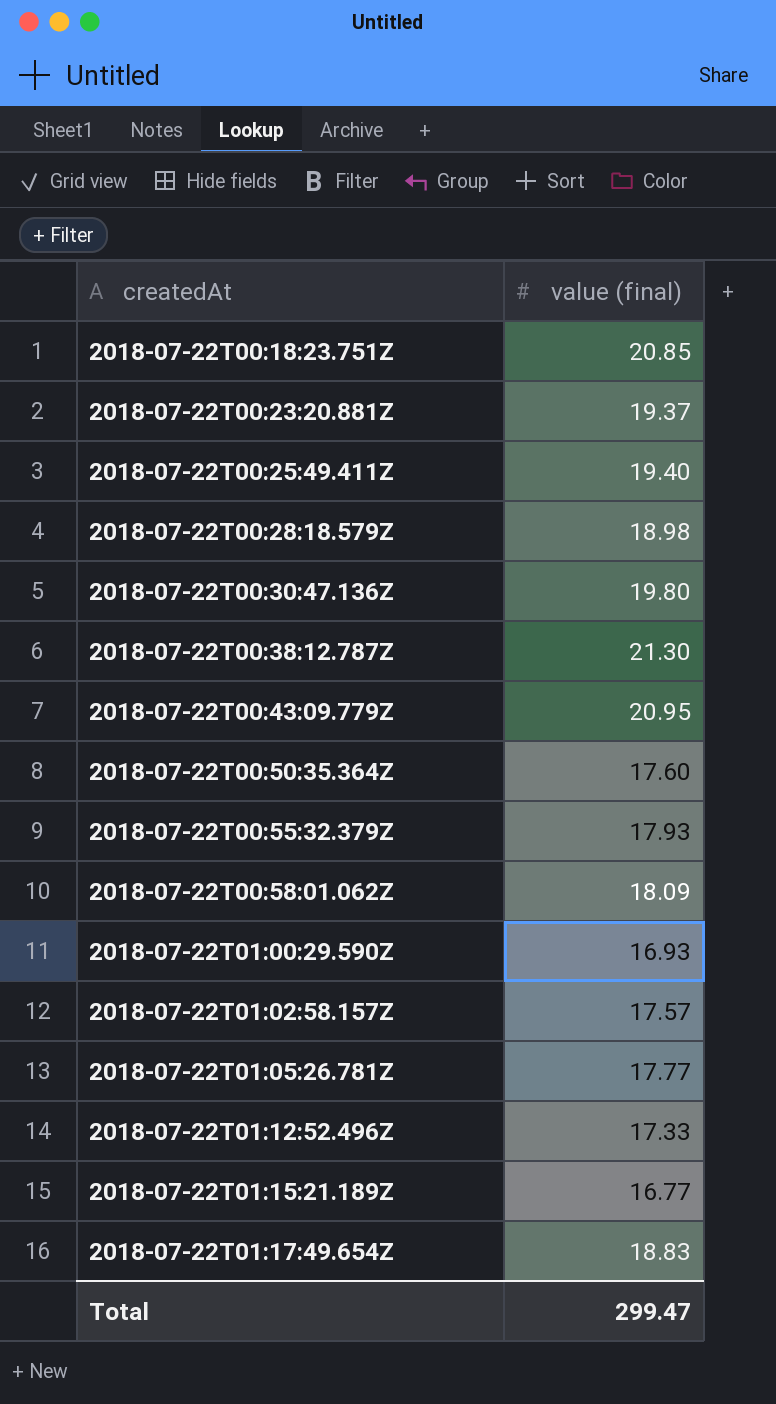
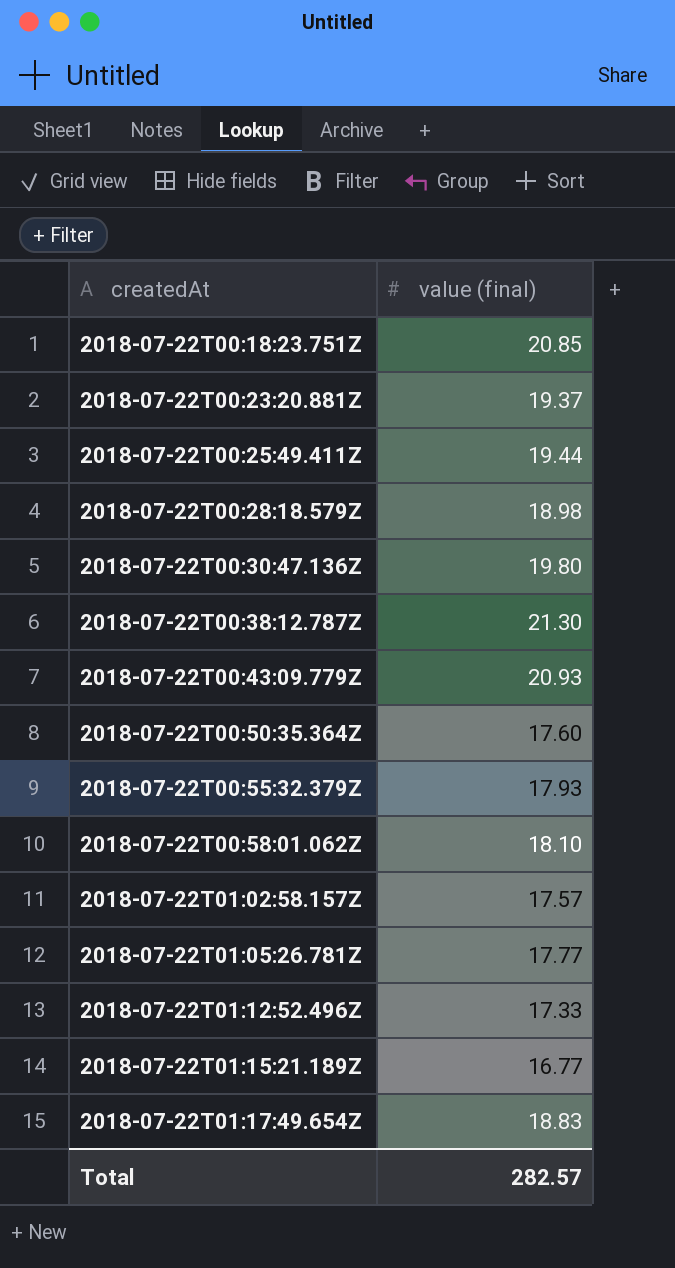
row 2018-07-22T01:00:29.590Z: 16.93 -> none
2018-07-22T00:25:49.411Z | value (final): 19.40 -> 19.44
2018-07-22T00:43:09.779Z | value (final): 20.95 -> 20.93
2018-07-22T00:58:01.062Z | value (final): 18.09 -> 18.10
Total | value (final): 299.47 -> 282.57

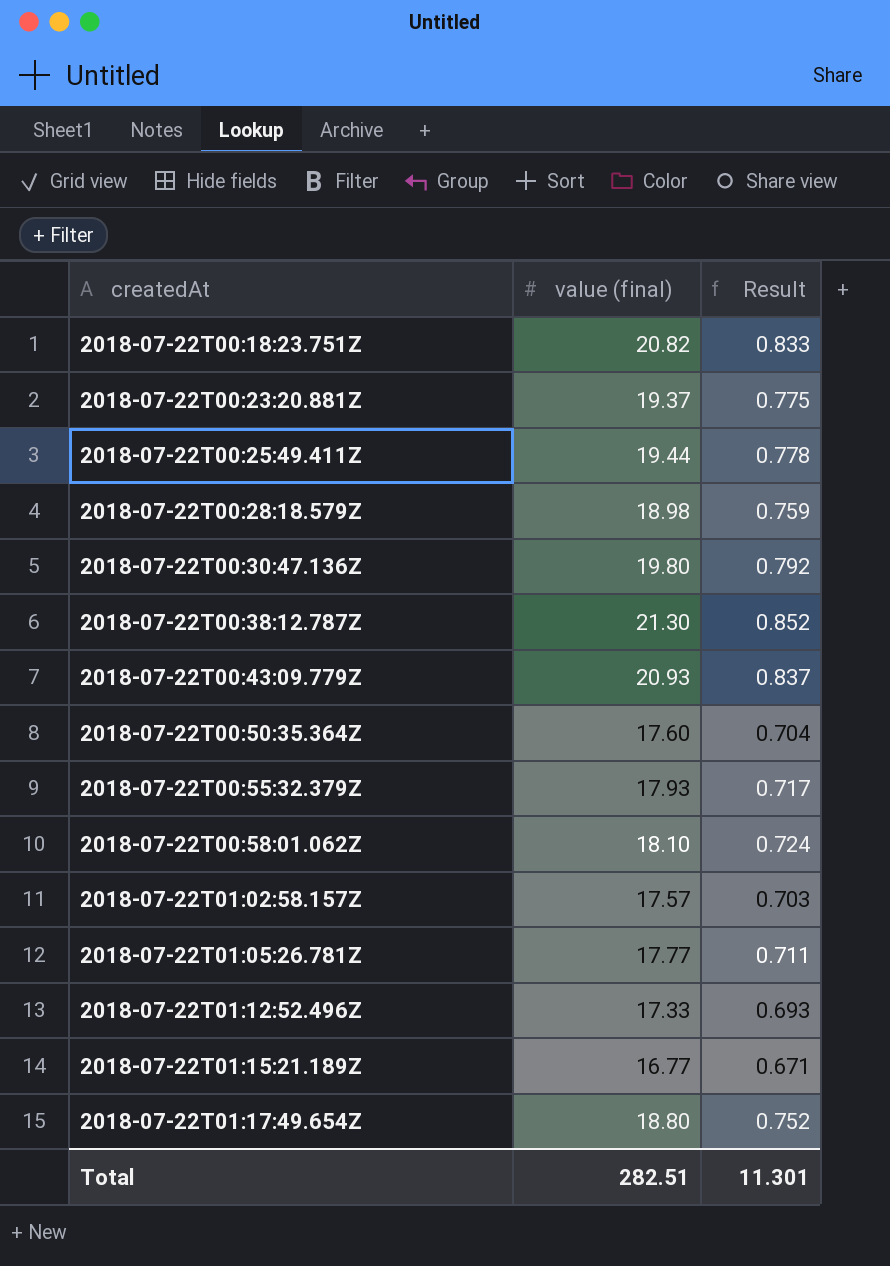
column Result | formula: none -> [value (final)] * 0.04
2018-07-22T00:18:23.751Z | value (final): 20.85 -> 20.82
2018-07-22T01:17:49.654Z | value (final): 18.83 -> 18.80
Total | value (final): 282.57 -> 282.51

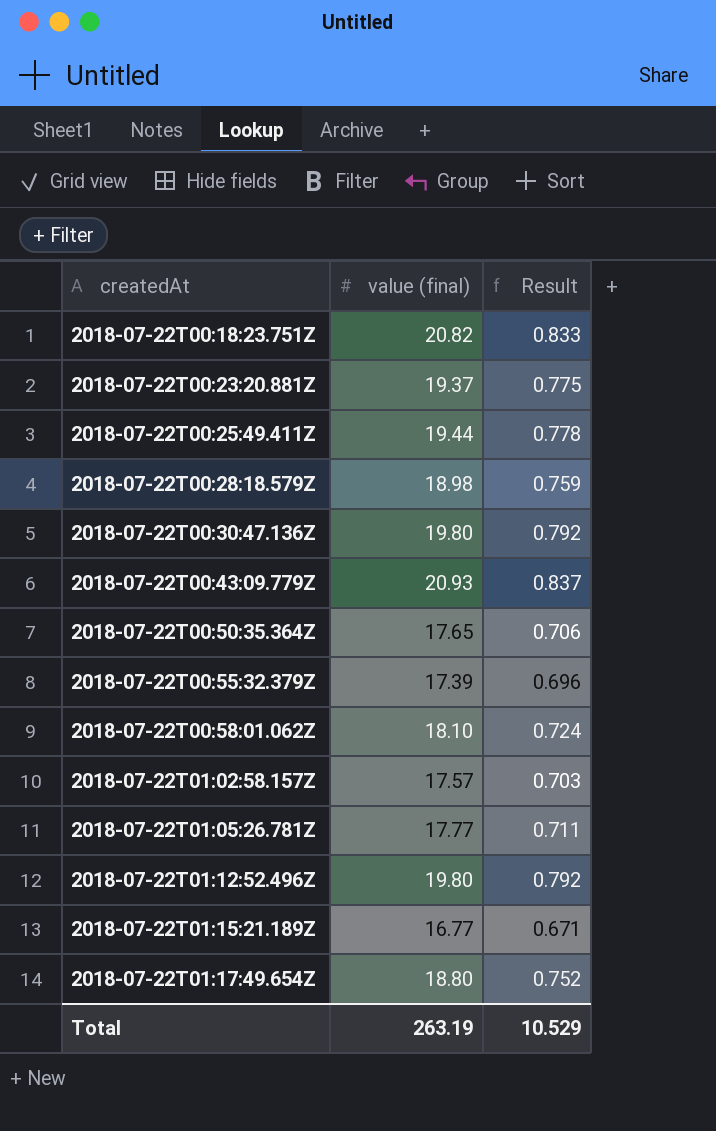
row 2018-07-22T00:38:12.787Z: 21.30 | 0.852 -> none
2018-07-22T00:50:35.364Z | value (final): 17.60 -> 17.65
2018-07-22T00:50:35.364Z | Result: 0.704 -> 0.706
2018-07-22T00:55:32.379Z | value (final): 17.93 -> 17.39
2018-07-22T00:55:32.379Z | Result: 0.717 -> 0.696
2018-07-22T01:12:52.496Z | value (final): 17.33 -> 19.80
2018-07-22T01:12:52.496Z | Result: 0.693 -> 0.792
Total | value (final): 282.51 -> 263.19
Total | Result: 11.301 -> 10.529

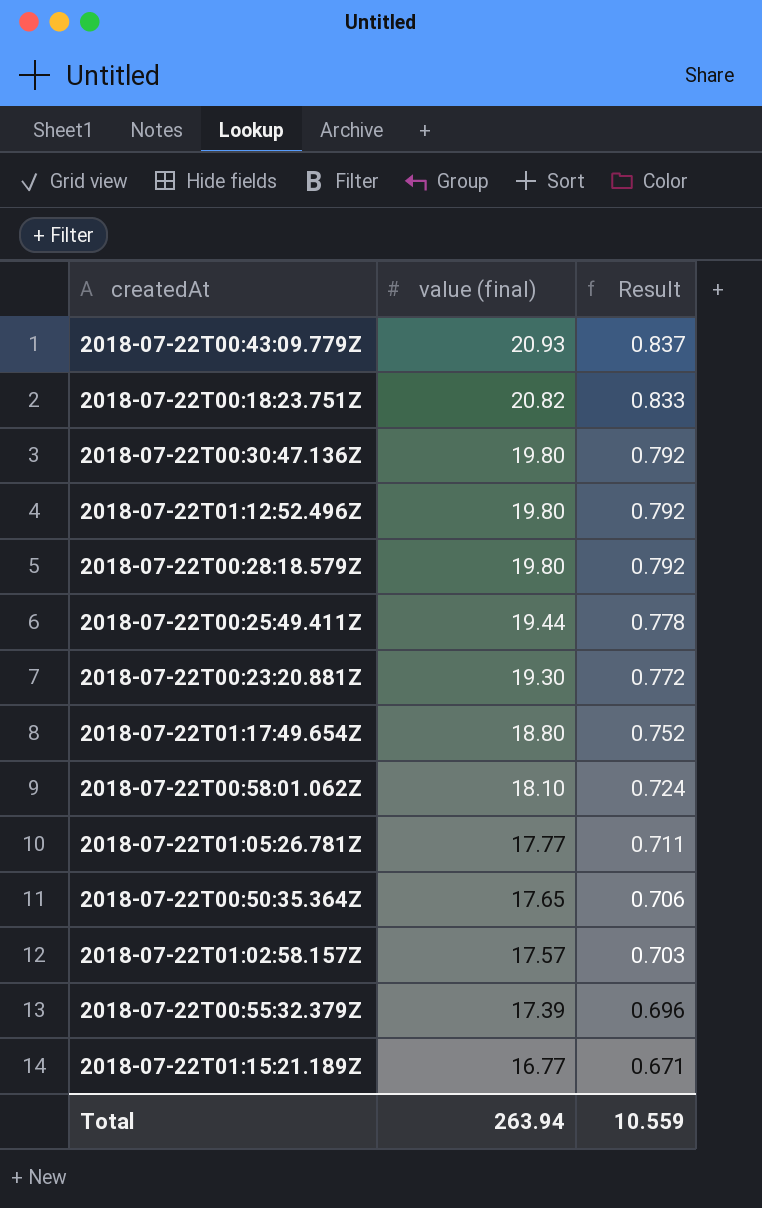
row order: createdAt ascending -> value (final) descending
2018-07-22T00:28:18.579Z | value (final): 18.98 -> 19.80
2018-07-22T00:28:18.579Z | Result: 0.759 -> 0.792
2018-07-22T00:23:20.881Z | value (final): 19.37 -> 19.30
2018-07-22T00:23:20.881Z | Result: 0.775 -> 0.772
Total | value (final): 263.19 -> 263.94
Total | Result: 10.529 -> 10.559

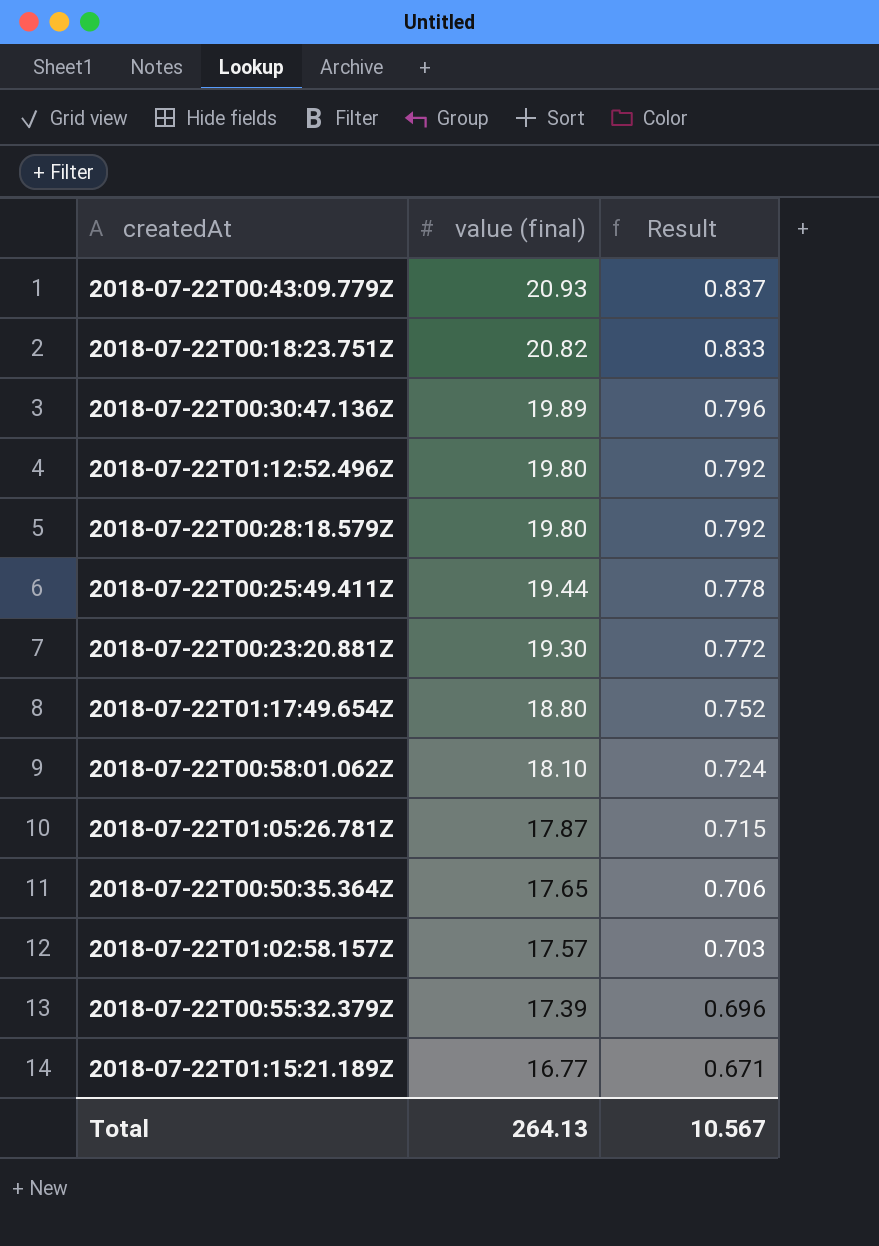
2018-07-22T00:30:47.136Z | value (final): 19.80 -> 19.89
2018-07-22T00:30:47.136Z | Result: 0.792 -> 0.796
2018-07-22T01:05:26.781Z | value (final): 17.77 -> 17.87
2018-07-22T01:05:26.781Z | Result: 0.711 -> 0.715
Total | value (final): 263.94 -> 264.13
Total | Result: 10.559 -> 10.567

